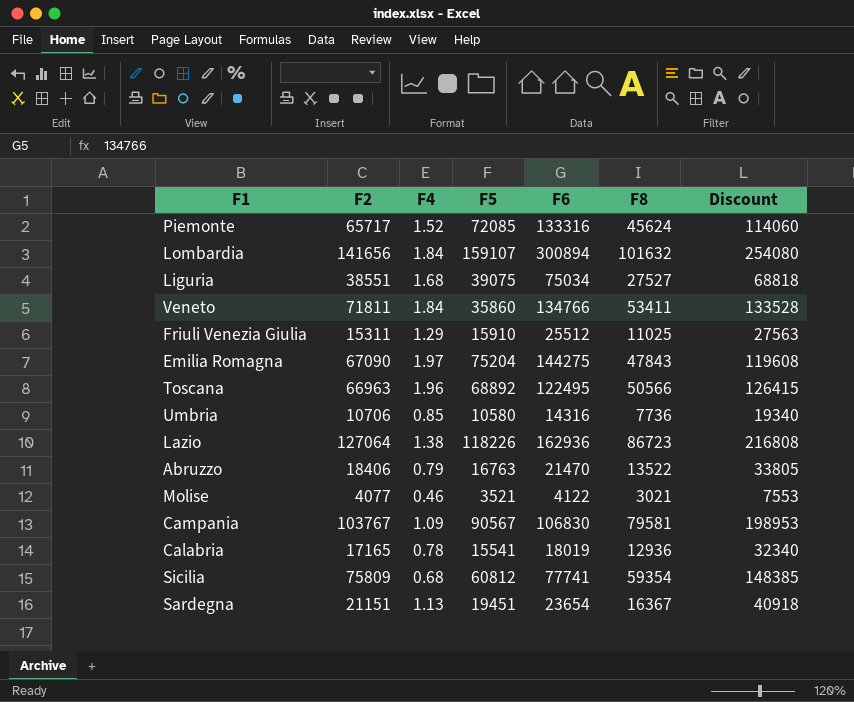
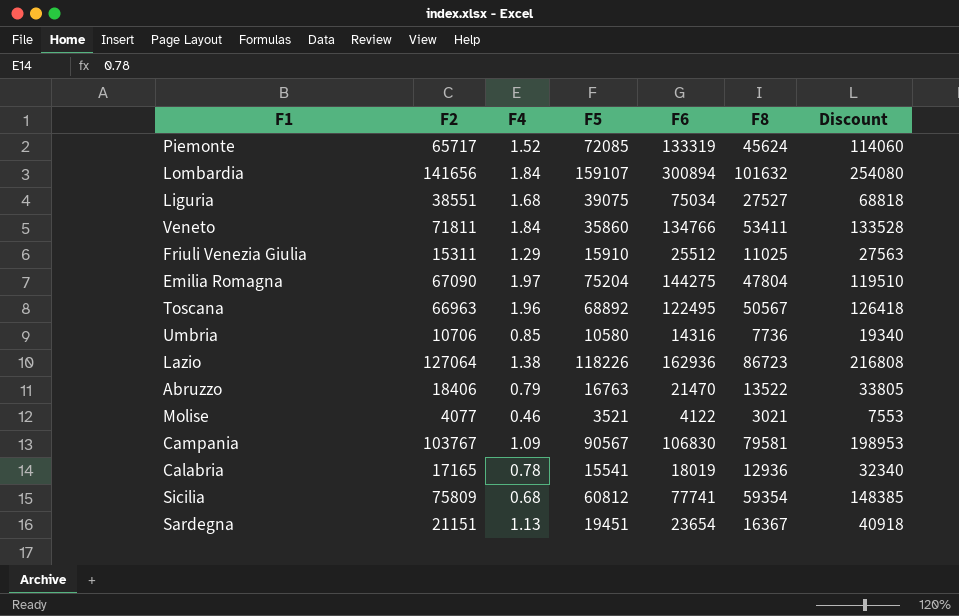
Piemonte | F6: 133316 -> 133319
Emilia Romagna | F8: 47843 -> 47804
Emilia Romagna | Discount: 119608 -> 119510
Toscana | F8: 50566 -> 50567
Toscana | Discount: 126415 -> 126418

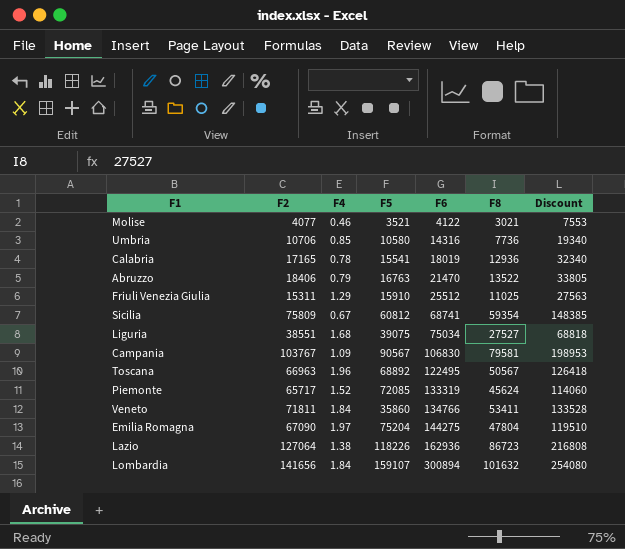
row order: none -> F6 ascending
row Sardegna: 21151 | 1.13 | 19451 | 23654 | 16367 | 40918 -> none
Sicilia | F4: 0.68 -> 0.67
Sicilia | F6: 77741 -> 68741

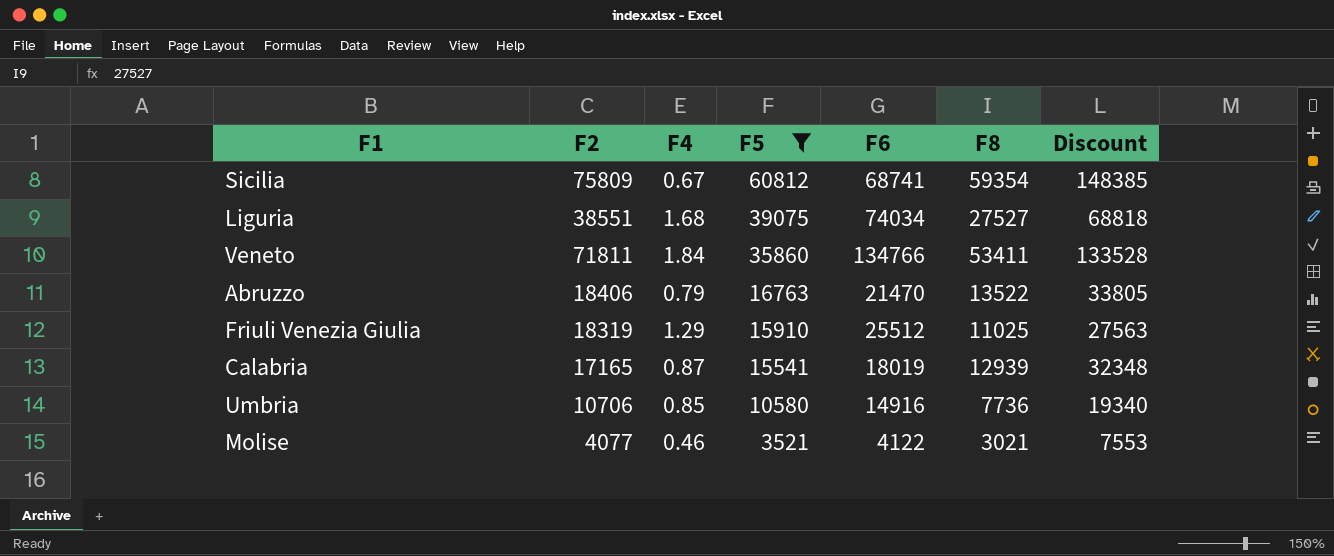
filter: none -> F5 <= 60812
row order: F6 ascending -> F5 descending
Liguria | F6: 75034 -> 74034
Friuli Venezia Giulia | F2: 15311 -> 18319
Calabria | F4: 0.78 -> 0.87
Calabria | F8: 12936 -> 12939
Calabria | Discount: 32340 -> 32348
Umbria | F6: 14316 -> 14916

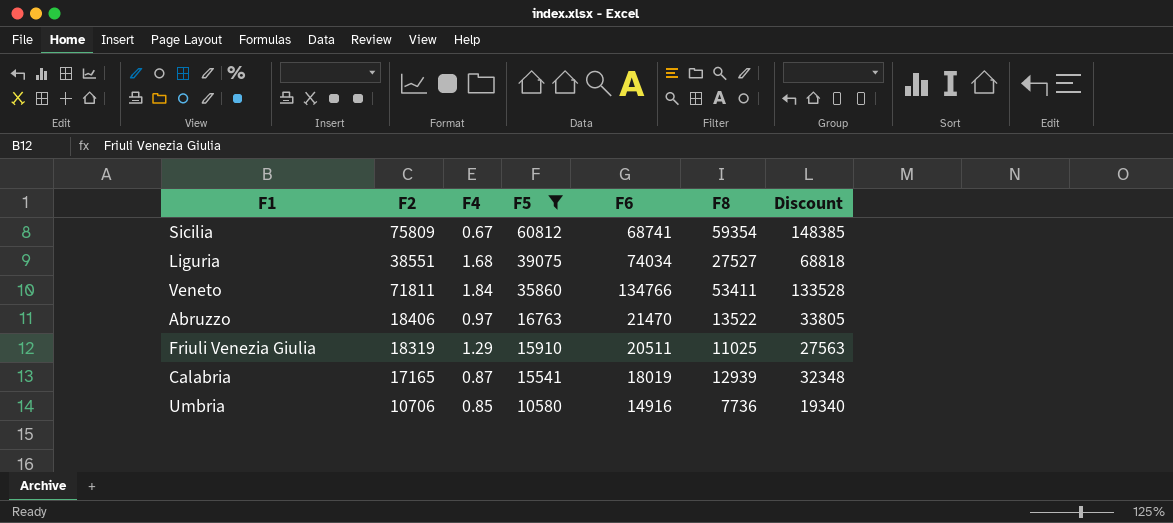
row Molise: 4077 | 0.46 | 3521 | 4122 | 3021 | 7553 -> none
Abruzzo | F4: 0.79 -> 0.97
Friuli Venezia Giulia | F6: 25512 -> 20511

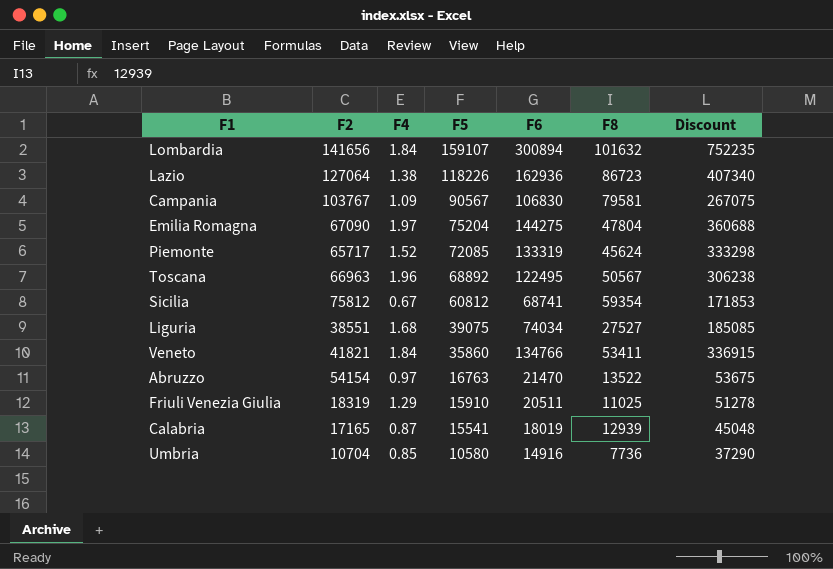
filter: F5 <= 60812 -> none
column Discount | formula: [F8] * 2.5 -> [F6] * 2.5
Sicilia | F2: 75809 -> 75812
Veneto | F2: 71811 -> 41821
Abruzzo | F2: 18406 -> 54154
Umbria | F2: 10706 -> 10704

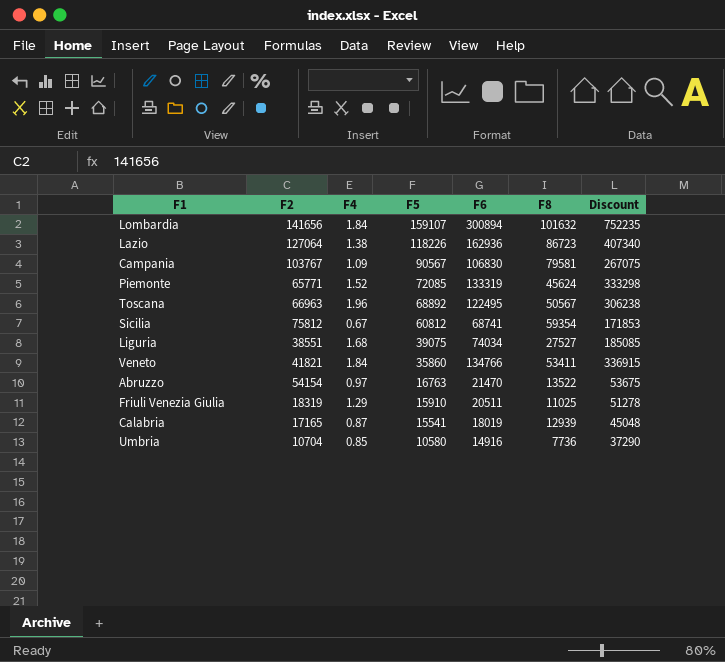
row Emilia Romagna: 67090 | 1.97 | 75204 | 144275 | 47804 | 360688 -> none
Piemonte | F2: 65717 -> 65771

